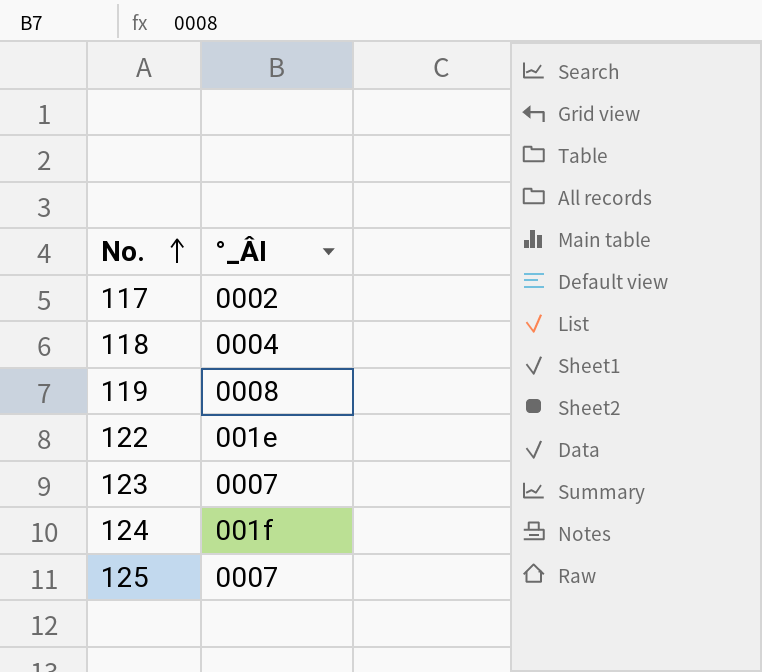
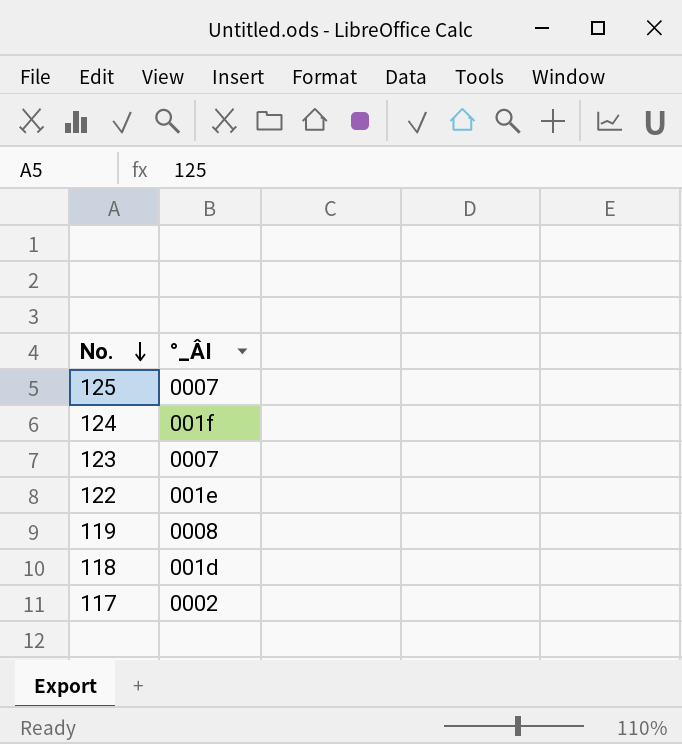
row order: No. ascending -> No. descending
118 | °_ÂI: 0004 -> 001d

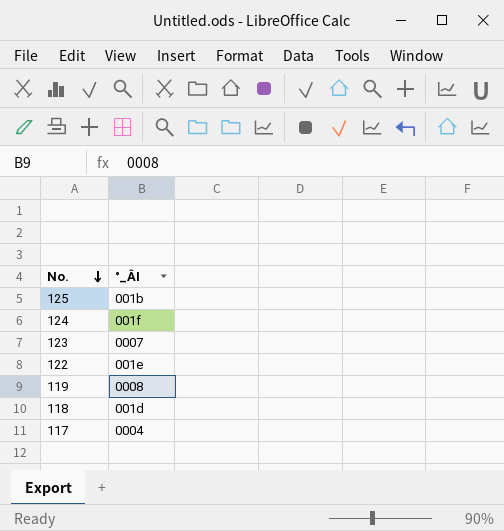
125 | °_ÂI: 0007 -> 001b
117 | °_ÂI: 0002 -> 0004

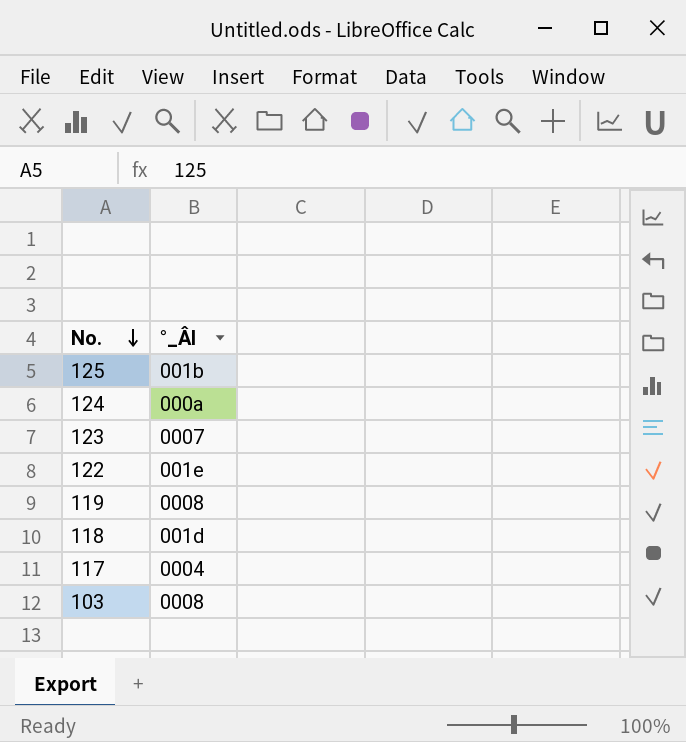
124 | °_ÂI: 001f -> 000a
row 103: none -> 0008

